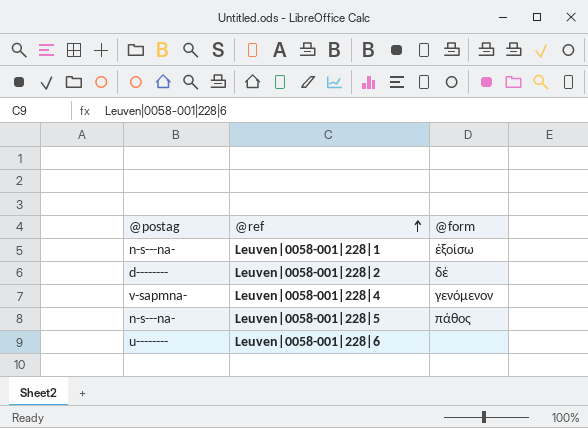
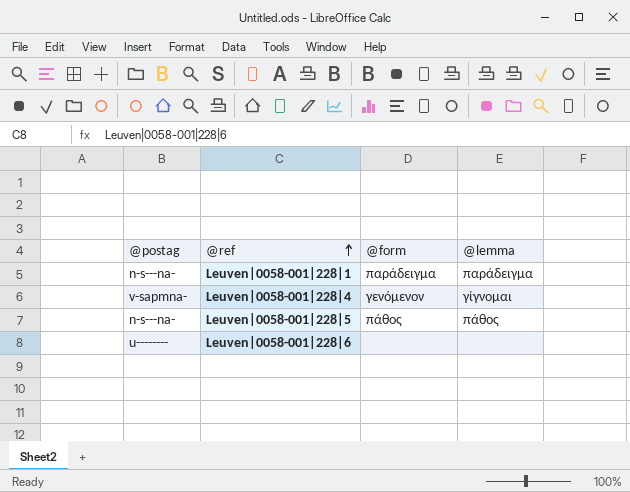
column @lemma | position: none -> 4
row Leuven|0058-001|228|2: d-------- | δὲ -> none
Leuven|0058-001|228|1 | @form: ἐξοίσω -> παράδειγμα

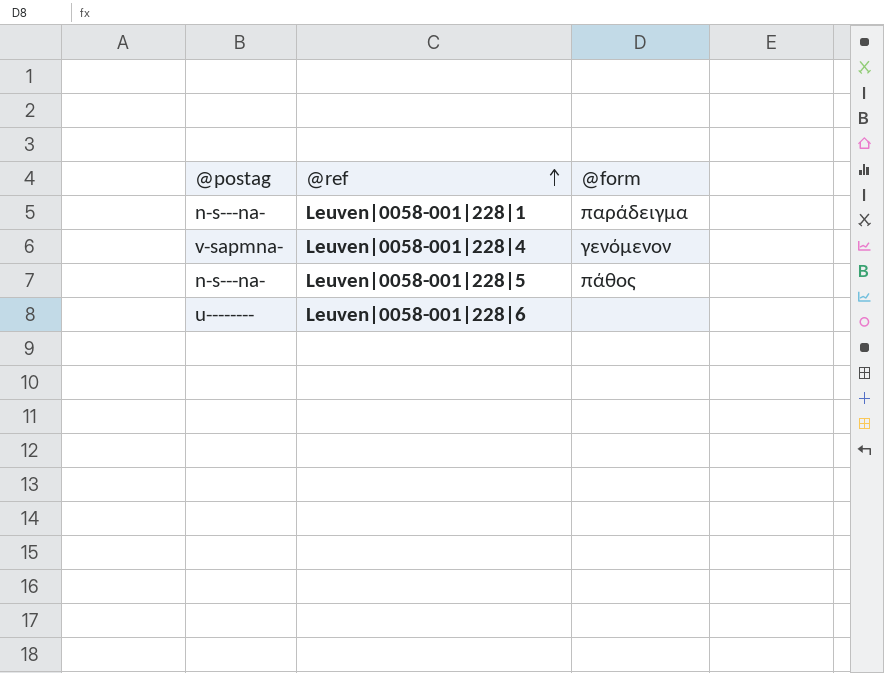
column @lemma | position: 4 -> none

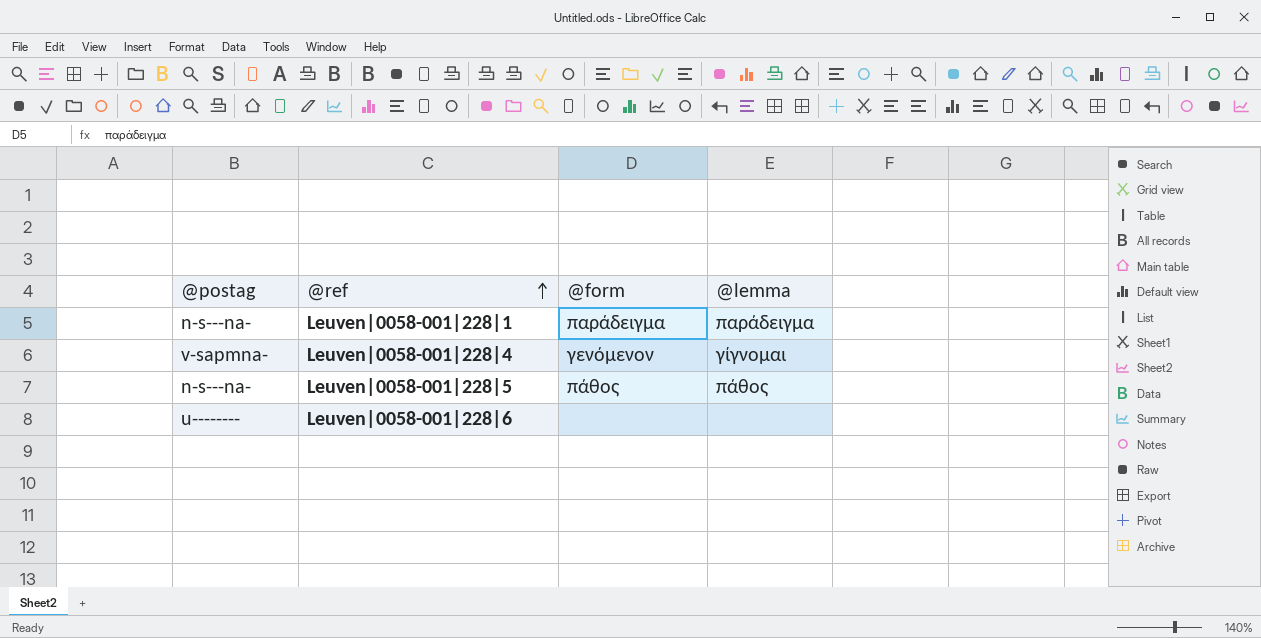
column @lemma | position: none -> 4

